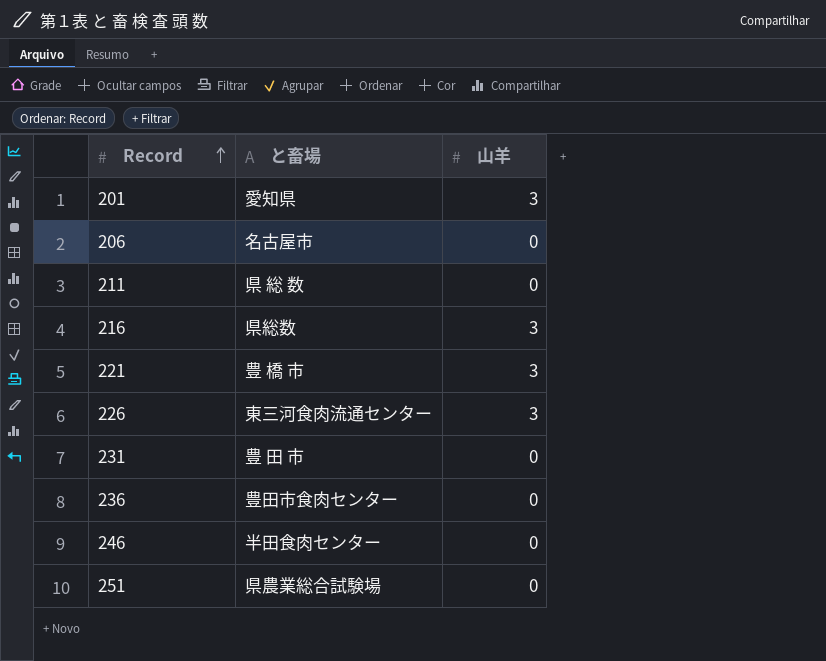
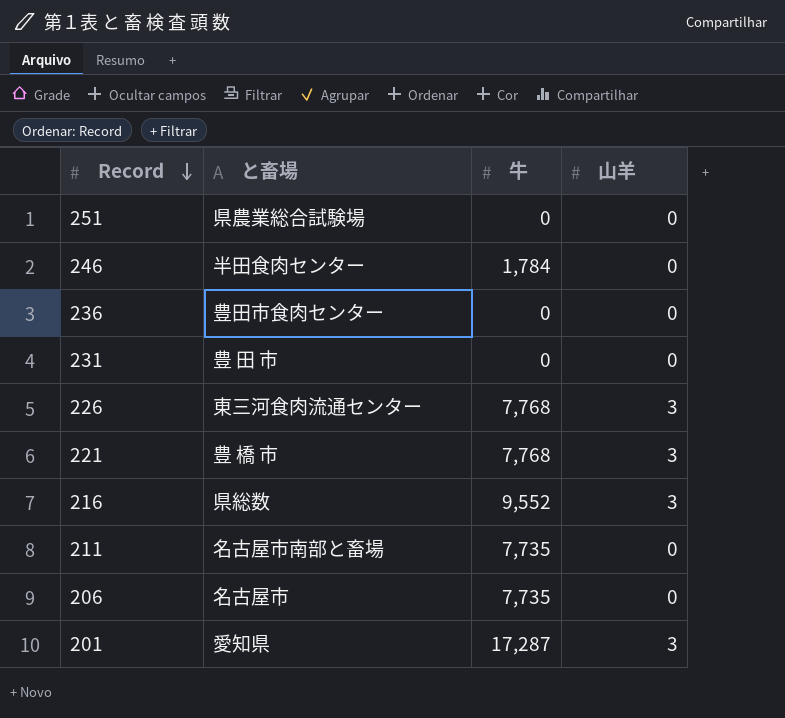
row order: Record ascending -> Record descending
column 牛 | position: none -> 3
211 | と畜場: 県 総 数 -> 名古屋市南部と畜場

